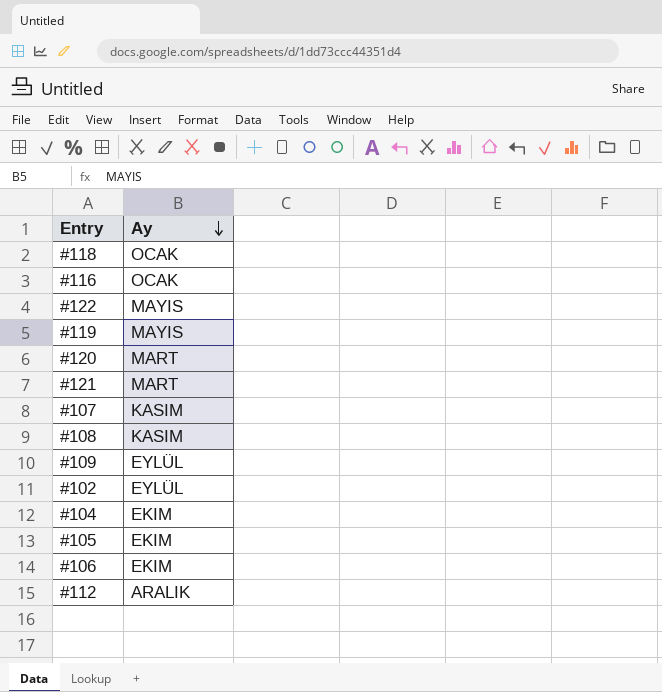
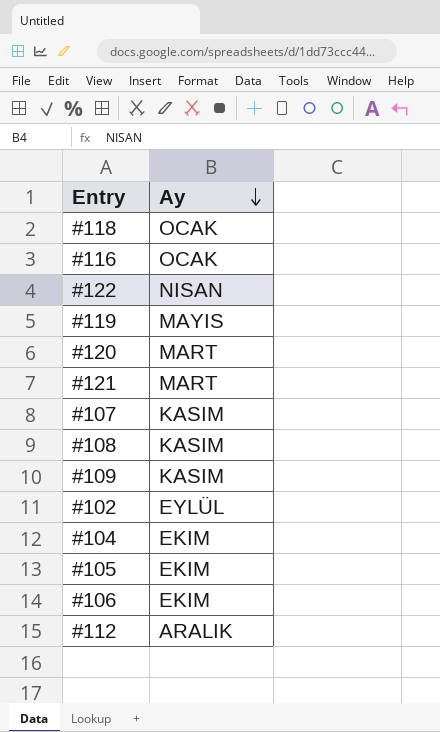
#122 | Ay: MAYIS -> NISAN
#109 | Ay: EYLÜL -> KASIM

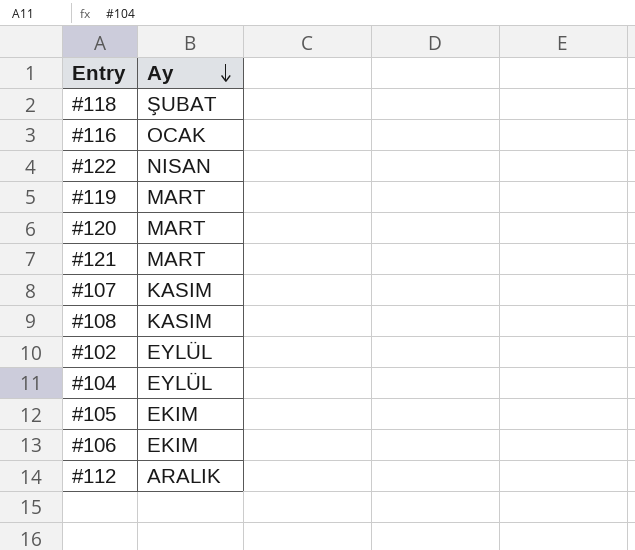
row #109: KASIM -> none
#118 | Ay: OCAK -> ŞUBAT
#119 | Ay: MAYIS -> MART
#104 | Ay: EKIM -> EYLÜL

